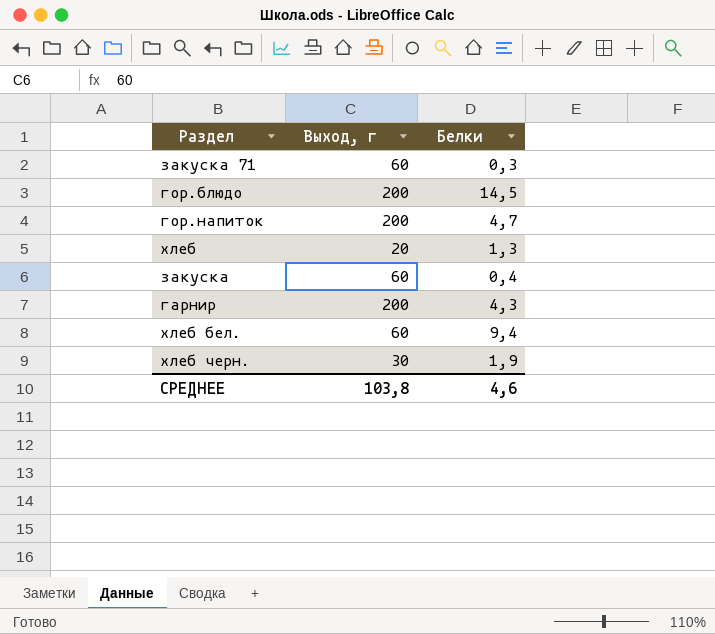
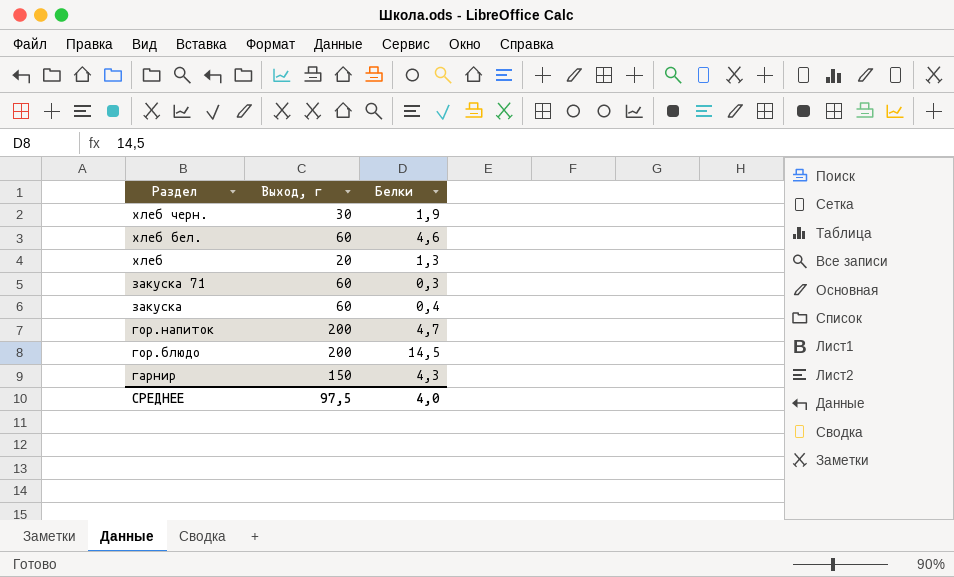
row order: none -> Раздел descending
хлеб бел. | Белки: 9,4 -> 4,6
гарнир | Выход, г: 200 -> 150
СРЕДНЕЕ | Выход, г: 103,8 -> 97,5
СРЕДНЕЕ | Белки: 4,6 -> 4,0

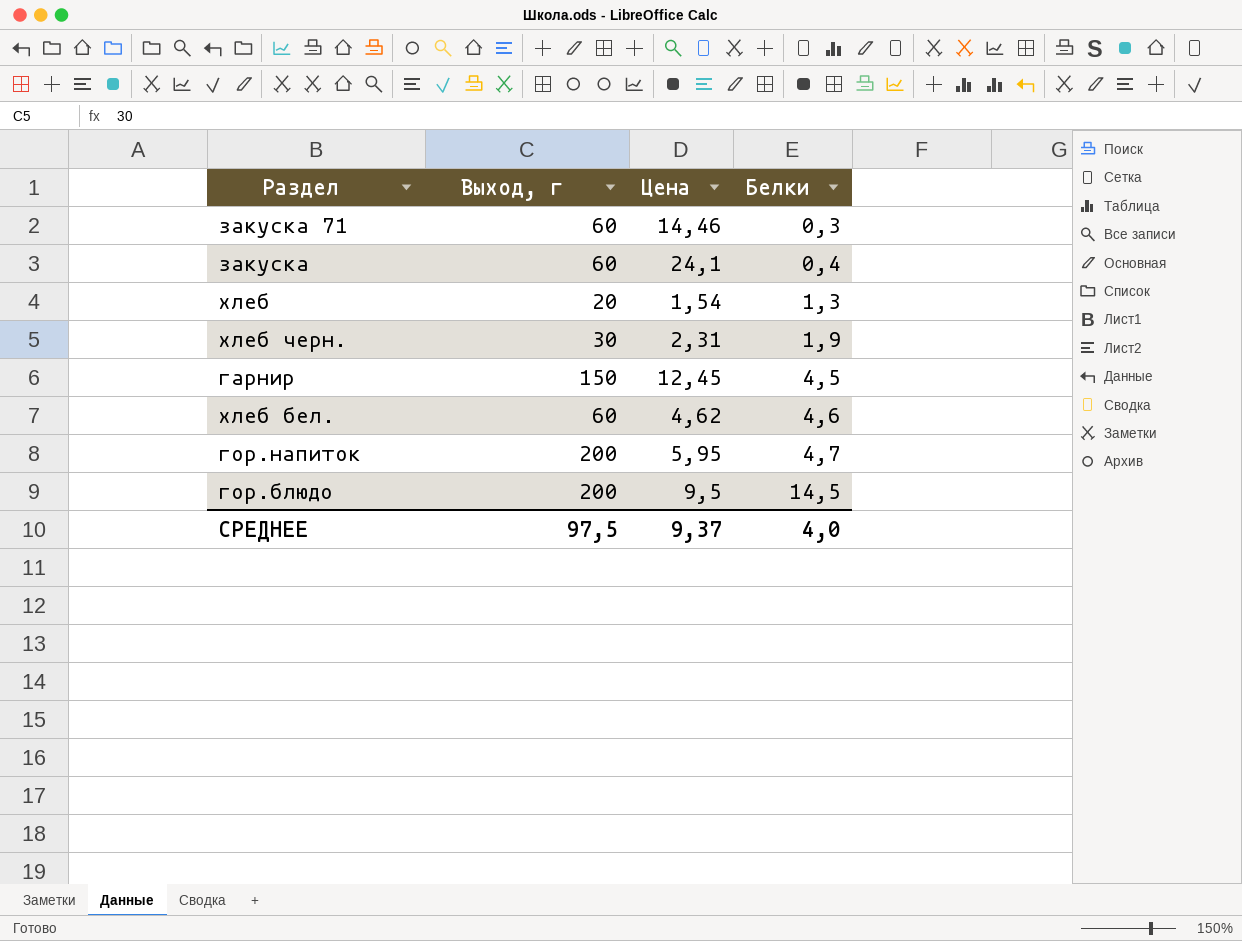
row order: Раздел descending -> Белки ascending
column Цена | position: none -> 3
гарнир | Белки: 4,3 -> 4,5

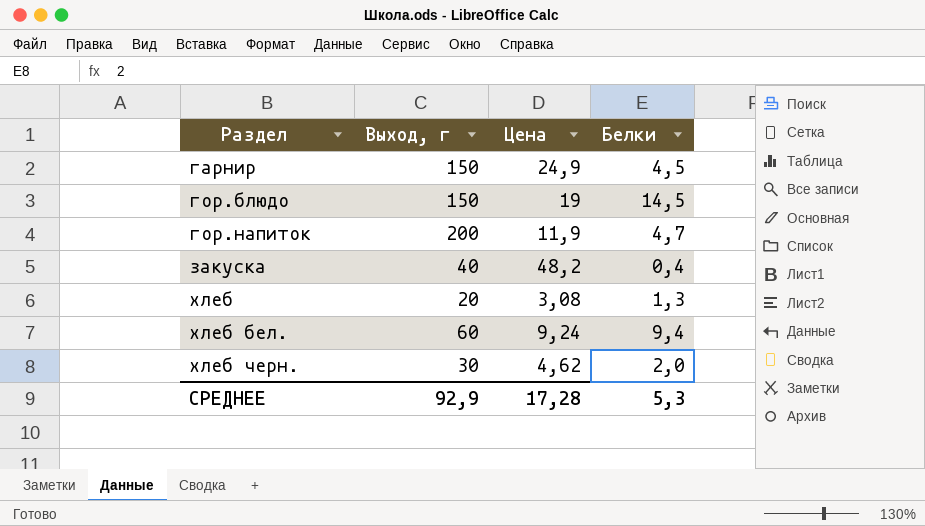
row order: Белки ascending -> Раздел ascending
row закуска 71: 60 | 14,46 | 0,3 -> none
гарнир | Цена: 12,45 -> 24,9
гор.блюдо | Выход, г: 200 -> 150
гор.блюдо | Цена: 9,5 -> 19
гор.напиток | Цена: 5,95 -> 11,9
закуска | Выход, г: 60 -> 40
закуска | Цена: 24,1 -> 48,2
хлеб | Цена: 1,54 -> 3,08
хлеб бел. | Цена: 4,62 -> 9,24
хлеб бел. | Белки: 4,6 -> 9,4
хлеб черн. | Цена: 2,31 -> 4,62
хлеб черн. | Белки: 1,9 -> 2,0
СРЕДНЕЕ | Выход, г: 97,5 -> 92,9
СРЕДНЕЕ | Цена: 9,37 -> 17,28
СРЕДНЕЕ | Белки: 4,0 -> 5,3

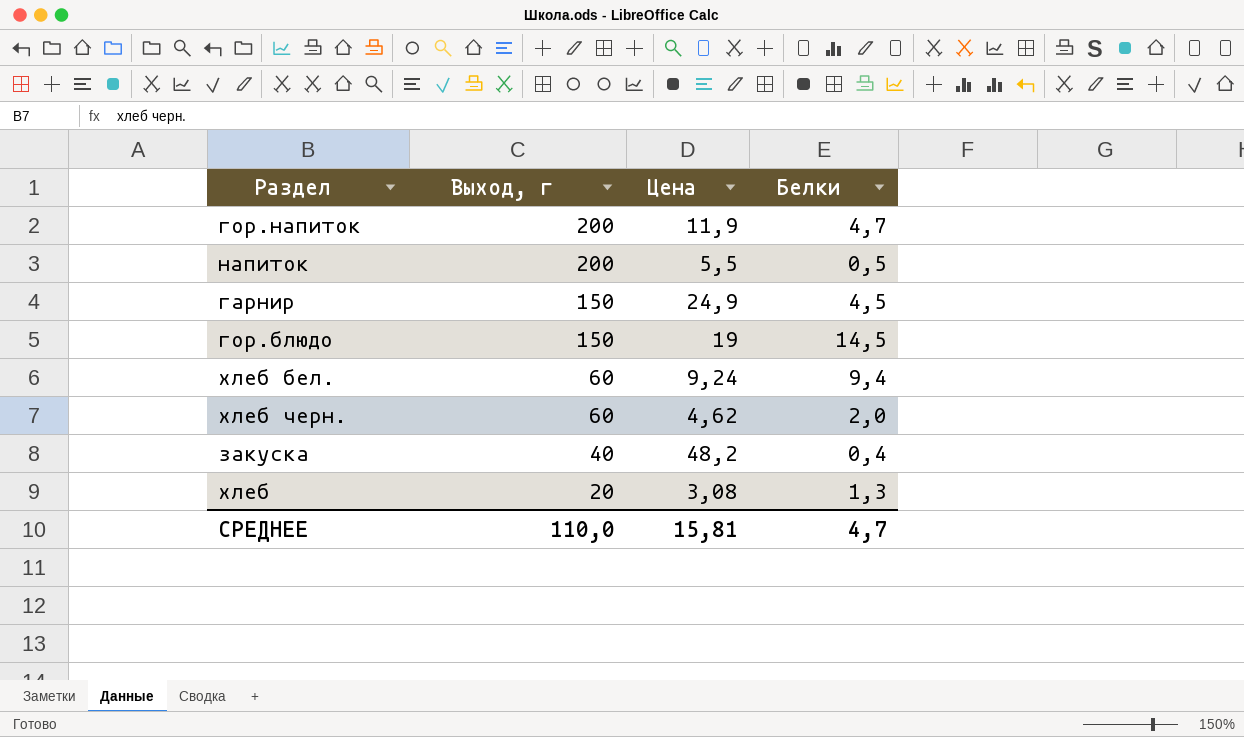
row order: Раздел ascending -> Выход, г descending
row напиток: none -> 200 | 5,5 | 0,5
хлеб черн. | Выход, г: 30 -> 60
СРЕДНЕЕ | Выход, г: 92,9 -> 110,0
СРЕДНЕЕ | Цена: 17,28 -> 15,81
СРЕДНЕЕ | Белки: 5,3 -> 4,7

